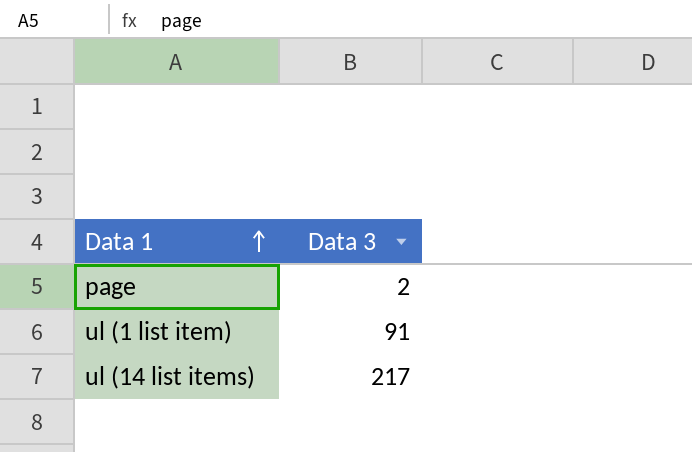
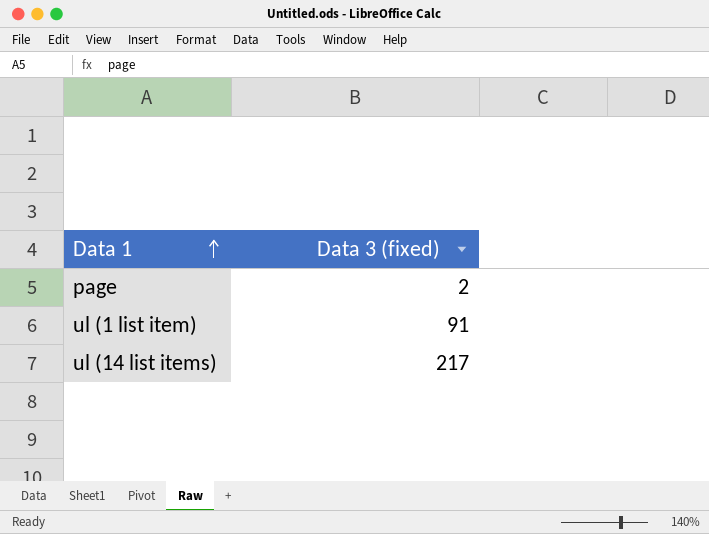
column name: Data 3 -> Data 3 (fixed)

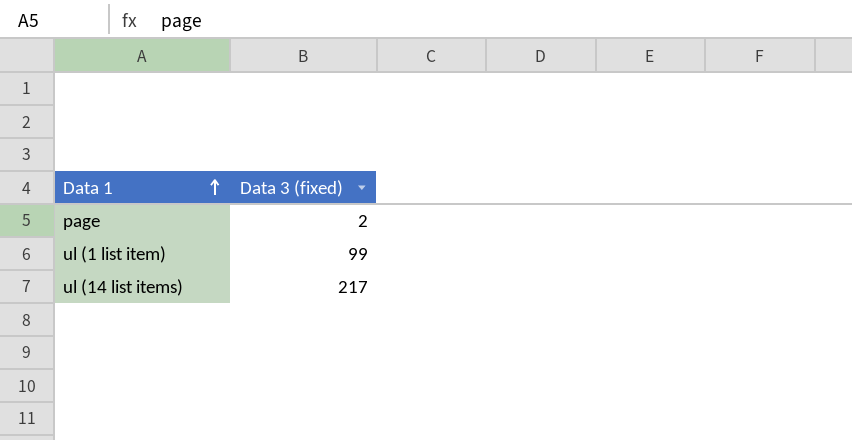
ul (1 list item) | Data 3 (fixed): 91 -> 99

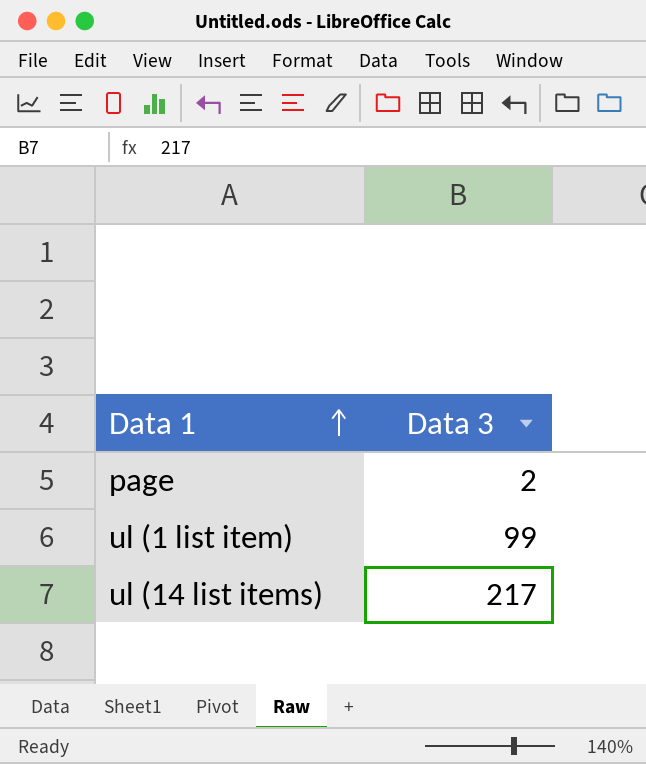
column name: Data 3 (fixed) -> Data 3

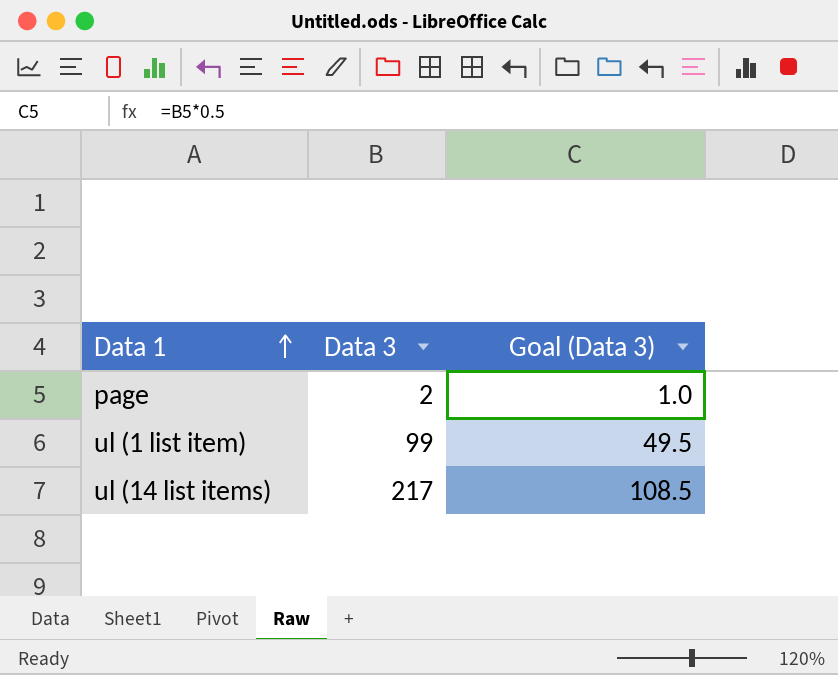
column Goal (Data 3) | formula: none -> [Data 3] * 0.5

